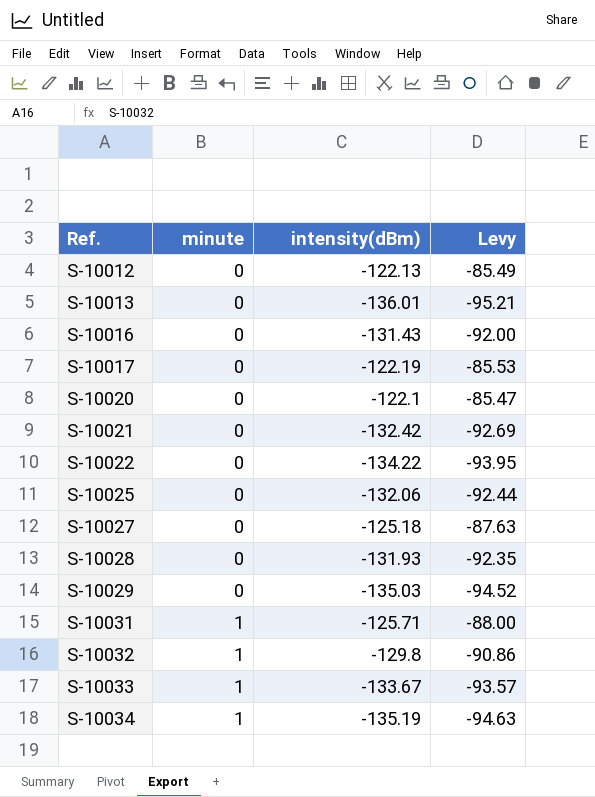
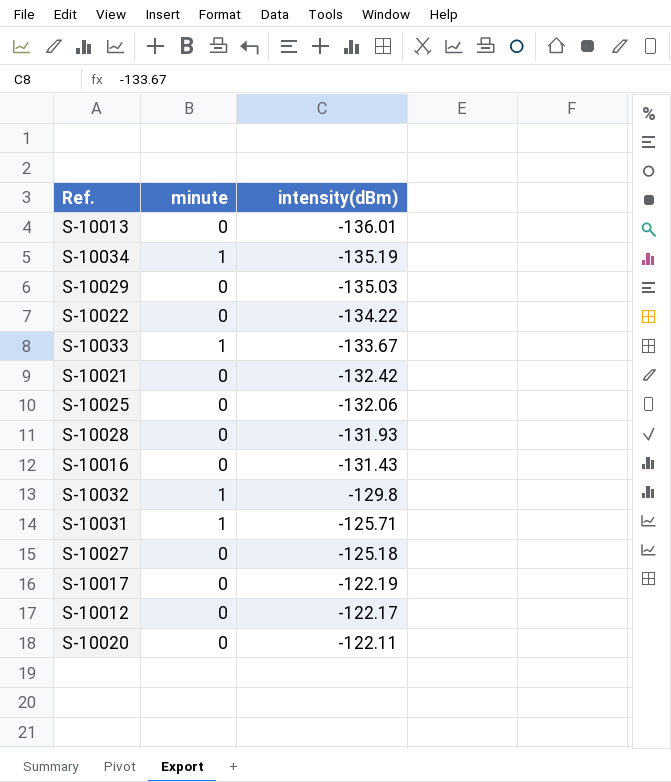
row order: Ref. ascending -> intensity(dBm) ascending
column Levy | formula: [intensity(dBm)] * 0.7 -> none
S-10012 | intensity(dBm): -122.13 -> -122.17
S-10020 | intensity(dBm): -122.1 -> -122.11

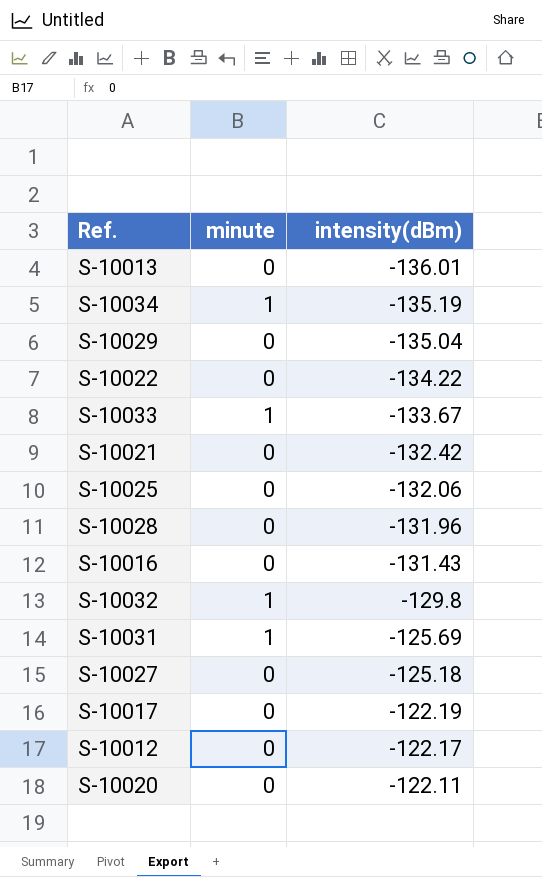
S-10029 | intensity(dBm): -135.03 -> -135.04
S-10028 | intensity(dBm): -131.93 -> -131.96
S-10031 | intensity(dBm): -125.71 -> -125.69

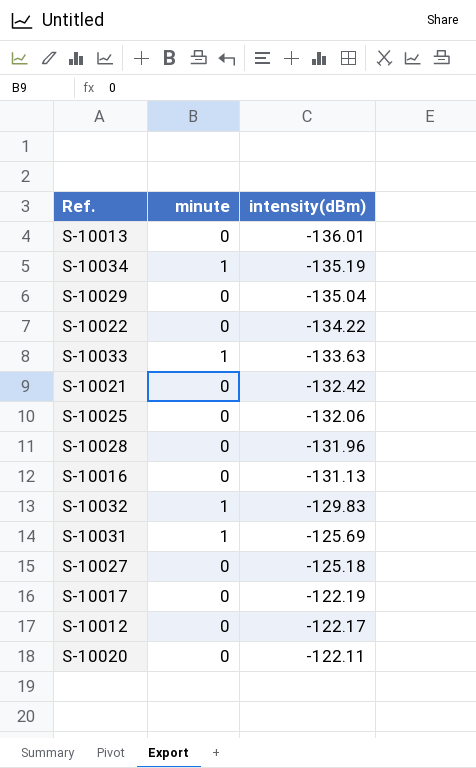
S-10033 | intensity(dBm): -133.67 -> -133.63
S-10016 | intensity(dBm): -131.43 -> -131.13
S-10032 | intensity(dBm): -129.8 -> -129.83

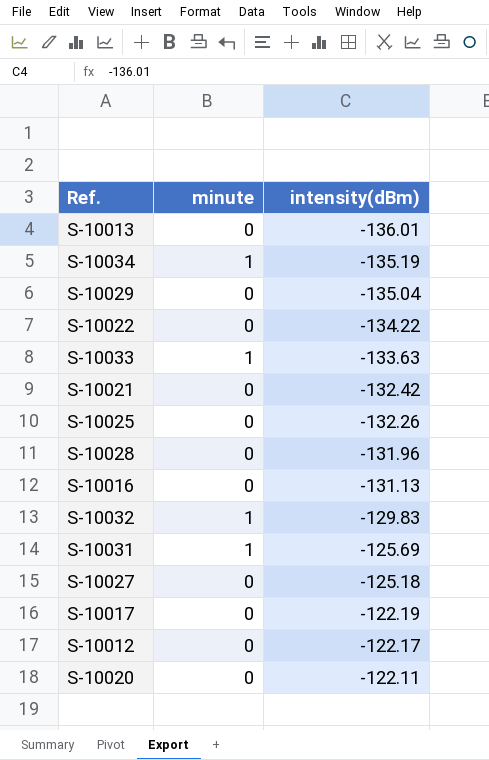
S-10025 | intensity(dBm): -132.06 -> -132.26

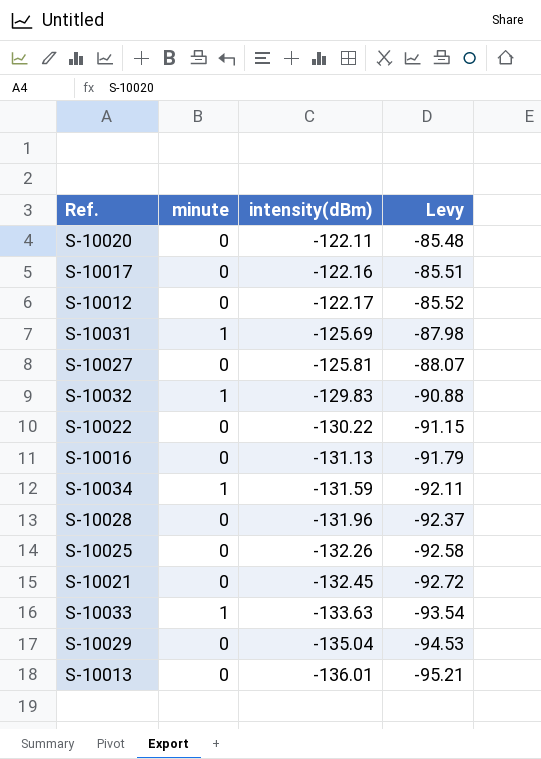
row order: intensity(dBm) ascending -> intensity(dBm) descending
column Levy | formula: none -> [intensity(dBm)] * 0.7
S-10017 | intensity(dBm): -122.19 -> -122.16
S-10027 | intensity(dBm): -125.18 -> -125.81
S-10022 | intensity(dBm): -134.22 -> -130.22
S-10034 | intensity(dBm): -135.19 -> -131.59
S-10021 | intensity(dBm): -132.42 -> -132.45

